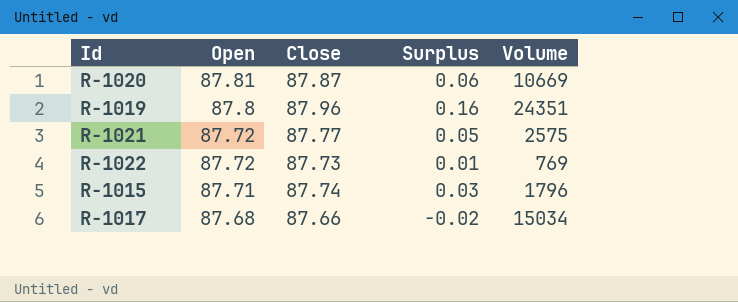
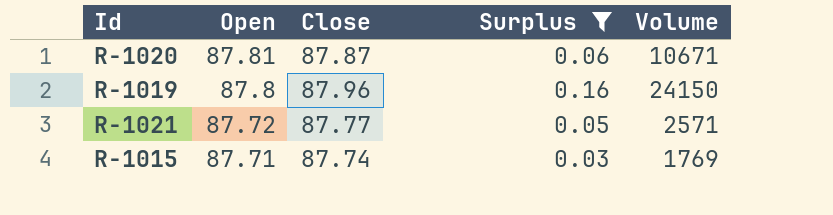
filter: none -> Surplus >= 0.03
R-1020 | Volume: 10669 -> 10671
R-1019 | Volume: 24351 -> 24150
R-1021 | Volume: 2575 -> 2571
R-1015 | Volume: 1796 -> 1769

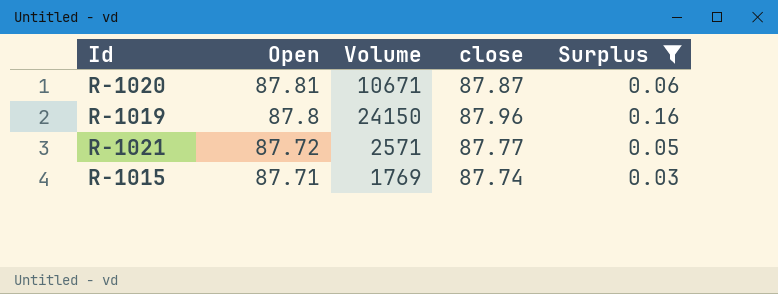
column Volume | position: 5 -> 3
column name: Close -> close

